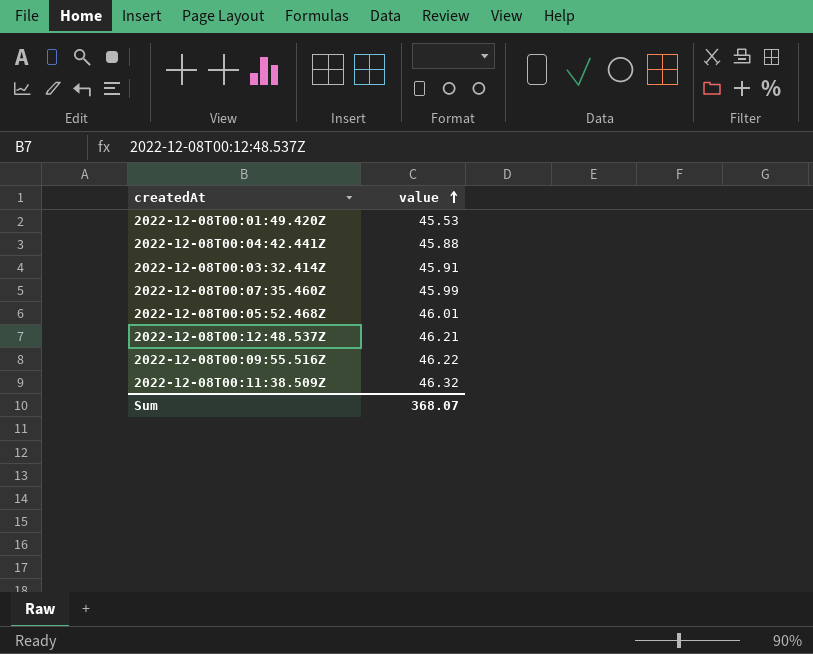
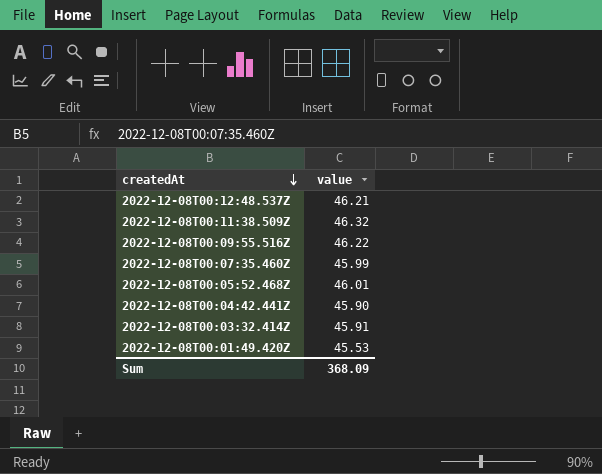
row order: value ascending -> createdAt descending
2022-12-08T00:04:42.441Z | value: 45.88 -> 45.90
Sum | value: 368.07 -> 368.09

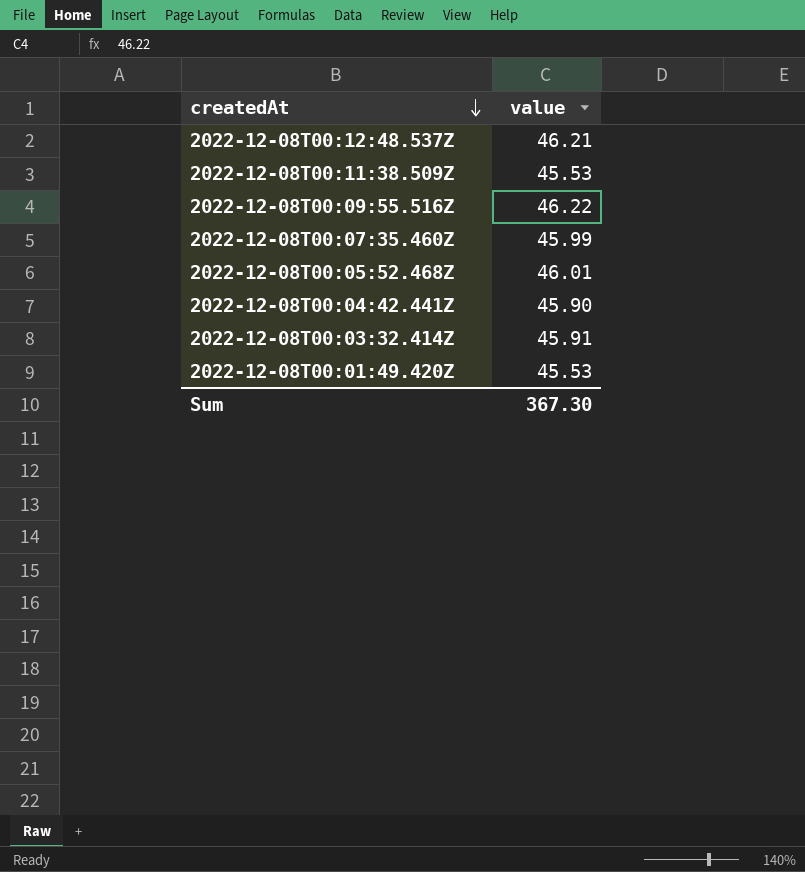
2022-12-08T00:11:38.509Z | value: 46.32 -> 45.53
Sum | value: 368.09 -> 367.30

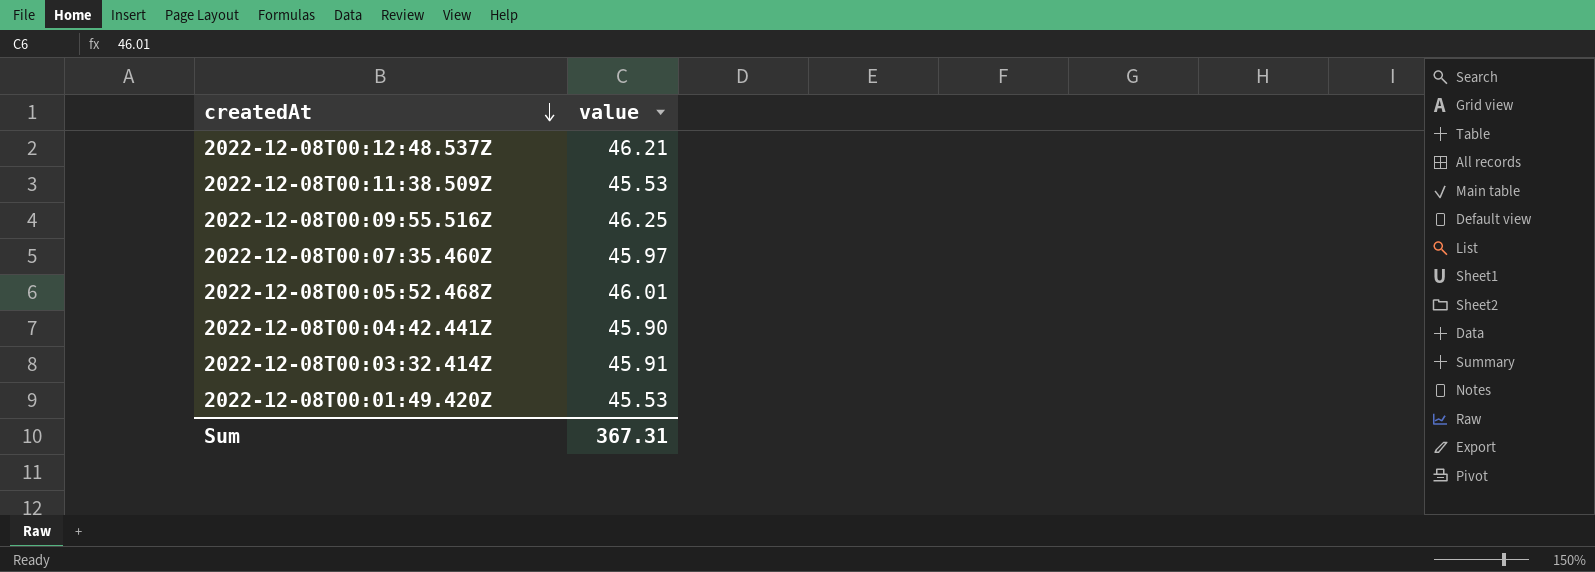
2022-12-08T00:09:55.516Z | value: 46.22 -> 46.25
2022-12-08T00:07:35.460Z | value: 45.99 -> 45.97
Sum | value: 367.30 -> 367.31

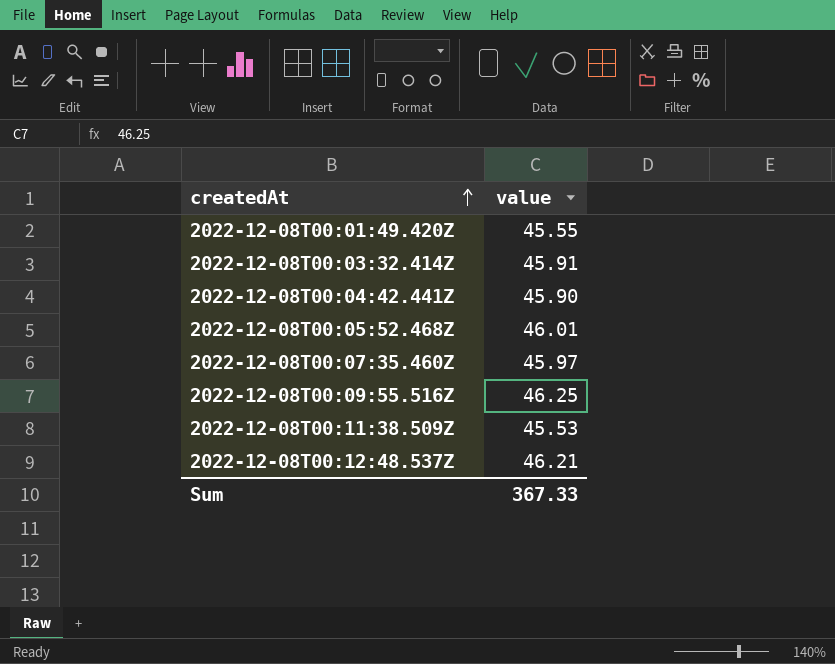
row order: createdAt descending -> createdAt ascending
2022-12-08T00:01:49.420Z | value: 45.53 -> 45.55
Sum | value: 367.31 -> 367.33

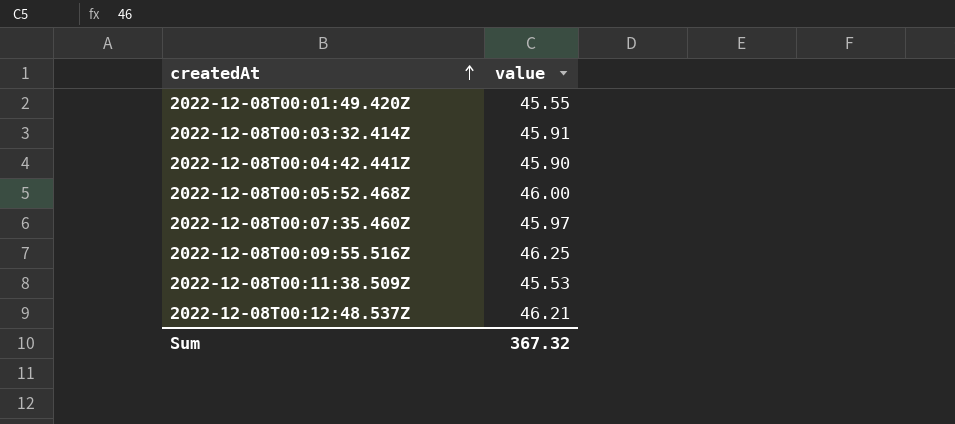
2022-12-08T00:05:52.468Z | value: 46.01 -> 46.00
Sum | value: 367.33 -> 367.32

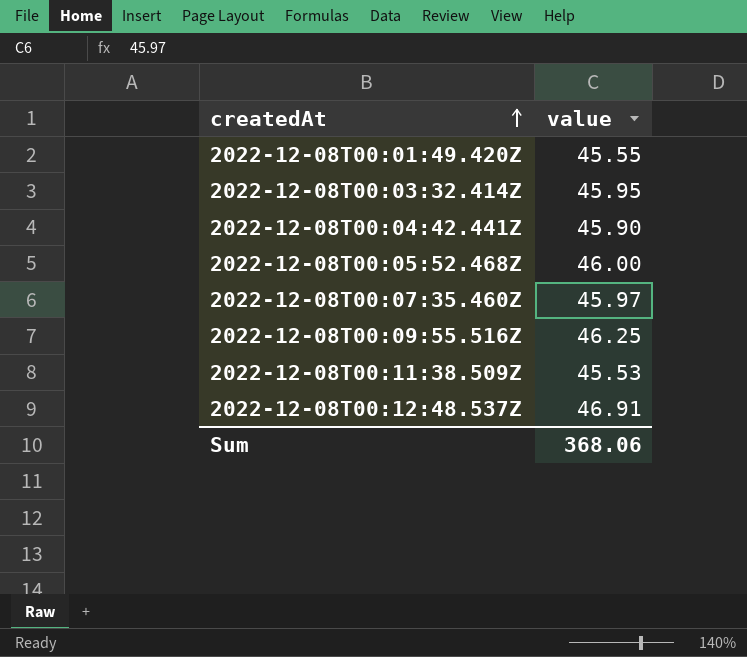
2022-12-08T00:03:32.414Z | value: 45.91 -> 45.95
2022-12-08T00:12:48.537Z | value: 46.21 -> 46.91
Sum | value: 367.32 -> 368.06

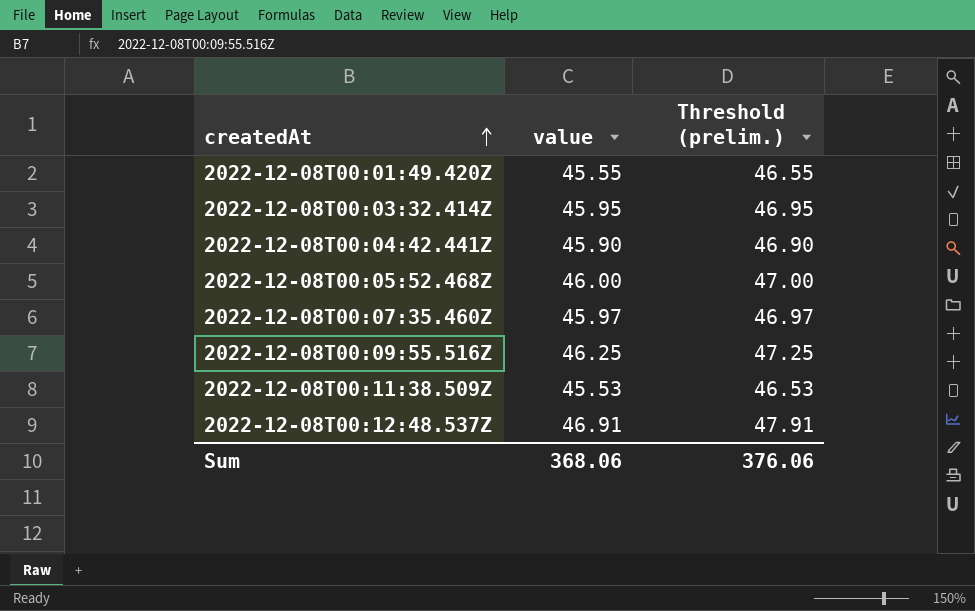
column Threshold (prelim.) | formula: none -> [value] + 1

